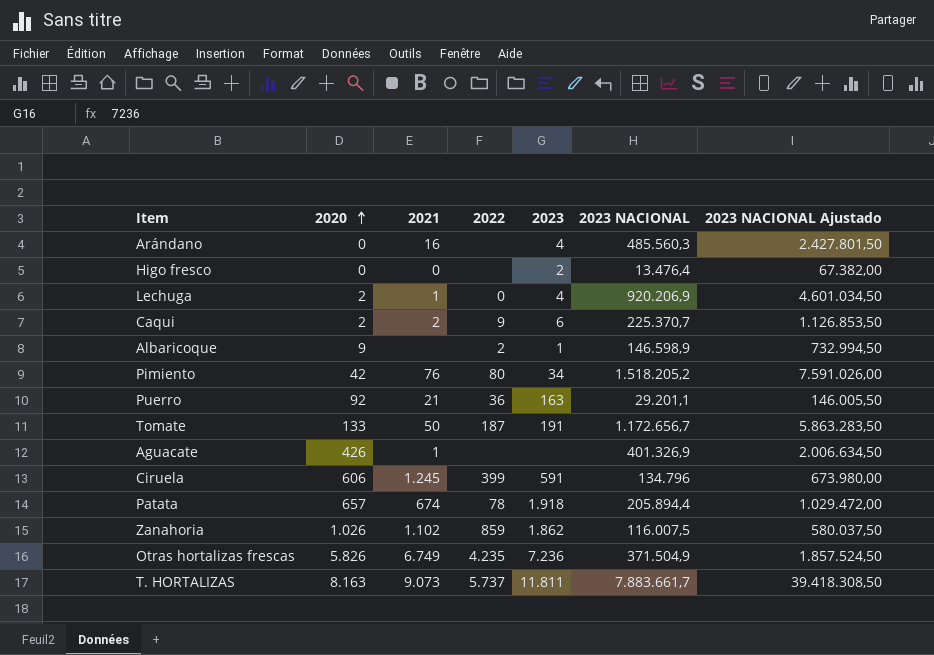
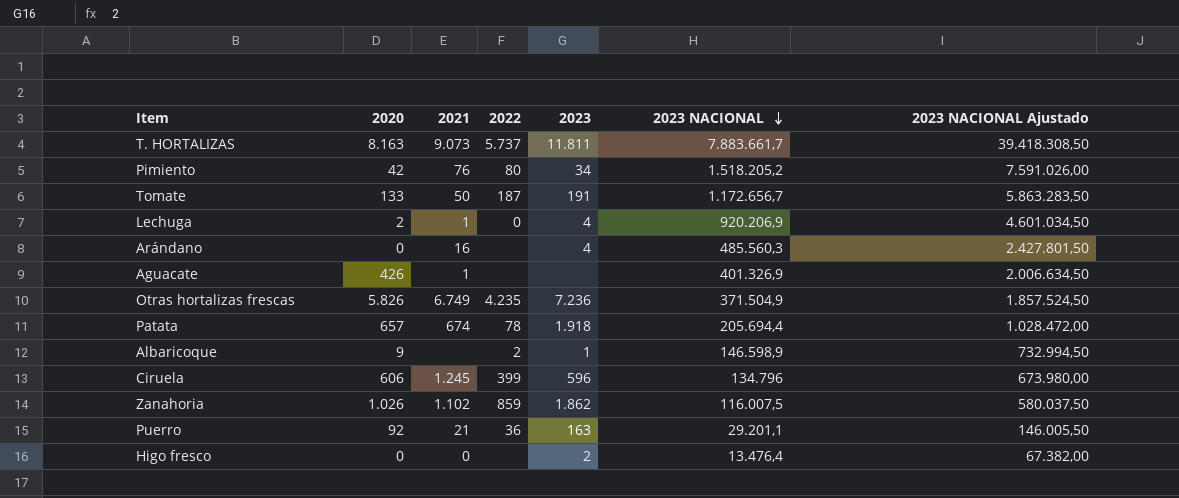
row order: 2020 ascending -> 2023 NACIONAL descending
row Caqui: 2 | 2 | 9 | 6 | 225.370,7 | 1.126.853,50 -> none
Patata | 2023 NACIONAL: 205.894,4 -> 205.694,4
Patata | 2023 NACIONAL Ajustado: 1.029.472,00 -> 1.028.472,00
Ciruela | 2023: 591 -> 596

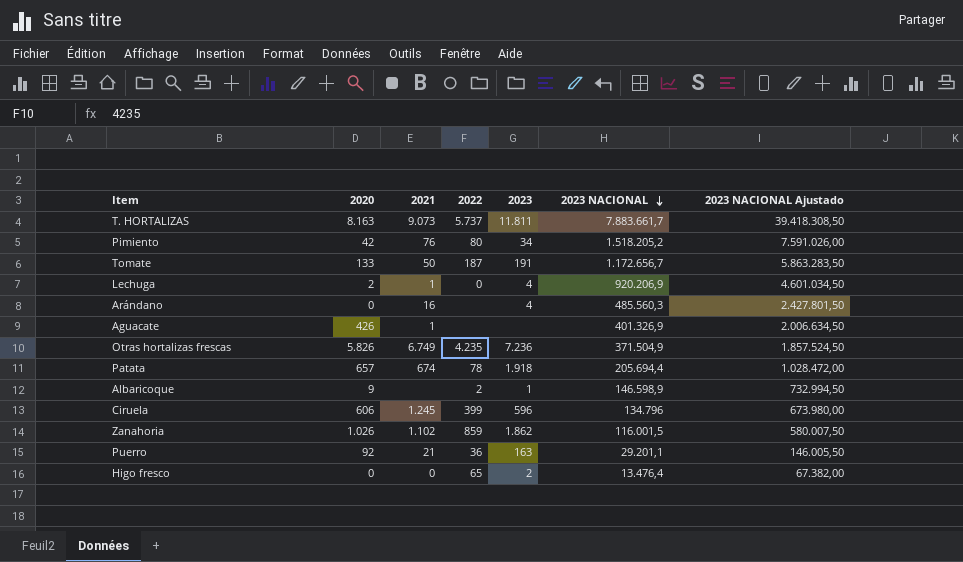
Zanahoria | 2023 NACIONAL: 116.007,5 -> 116.001,5
Zanahoria | 2023 NACIONAL Ajustado: 580.037,50 -> 580.007,50
Higo fresco | 2022: none -> 65

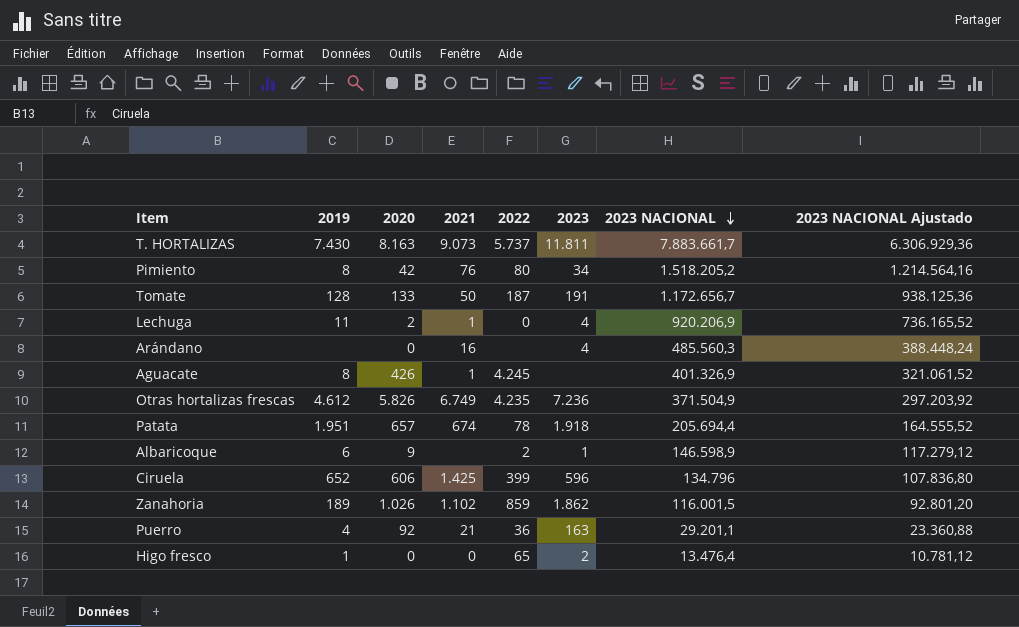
column 2019 | position: none -> 2
column 2023 NACIONAL Ajustado | formula: [2023 NACIONAL] * 5 -> [2023 NACIONAL] * 0,8
Aguacate | 2022: none -> 4.245
Ciruela | 2021: 1.245 -> 1.425

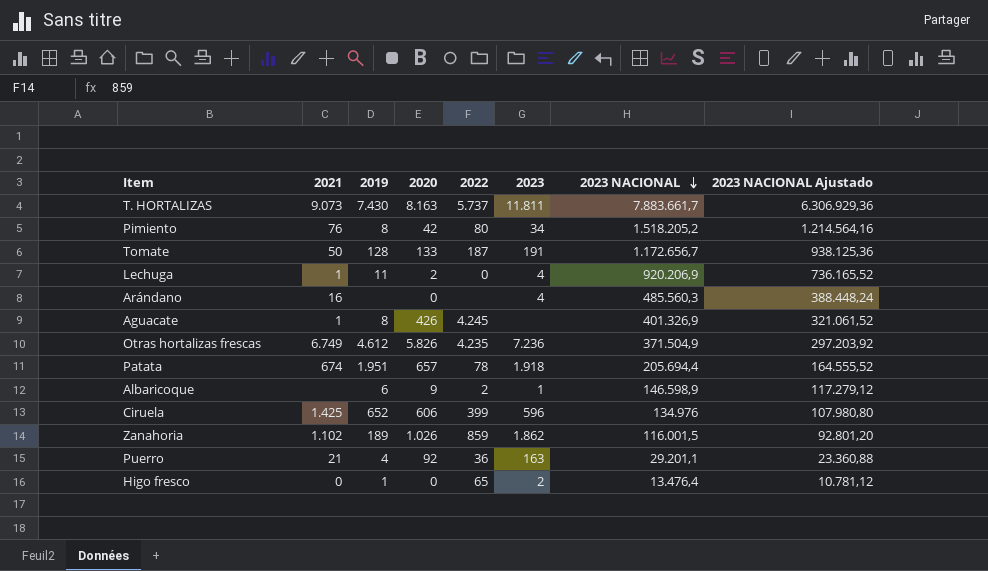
column 2021 | position: 4 -> 2
Ciruela | 2023 NACIONAL: 134.796 -> 134.976
Ciruela | 2023 NACIONAL Ajustado: 107.836,80 -> 107.980,80

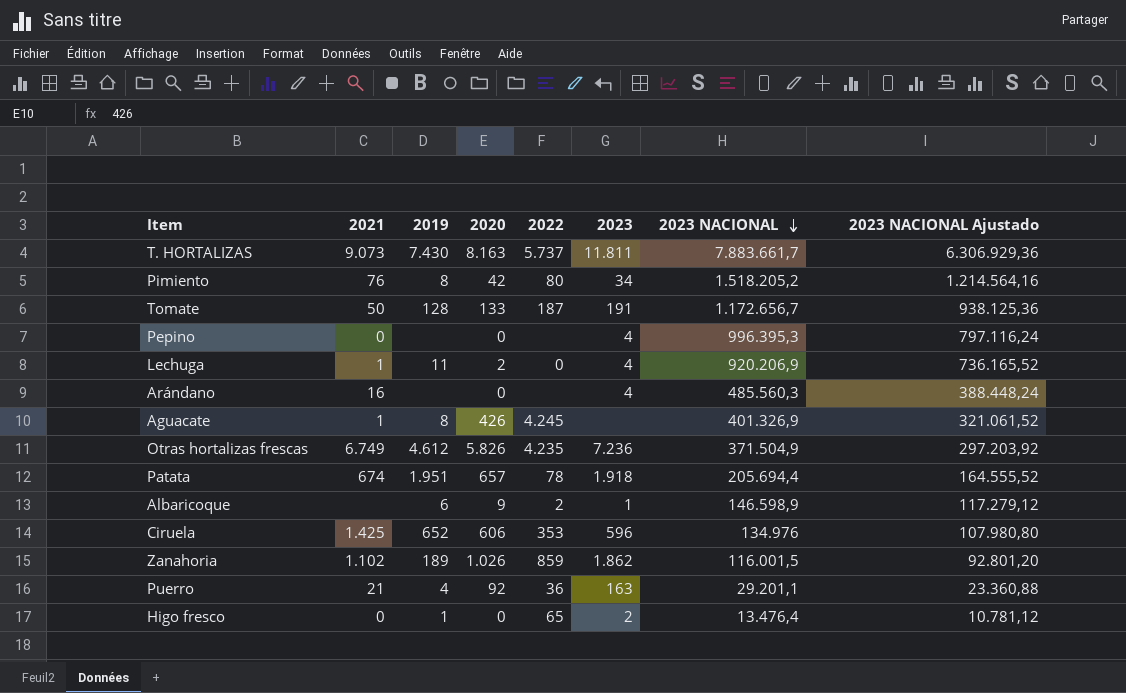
row Pepino: none -> 0 | none | 0 | none | 4 | 996.395,3 | 797.116,24
Ciruela | 2022: 399 -> 353

